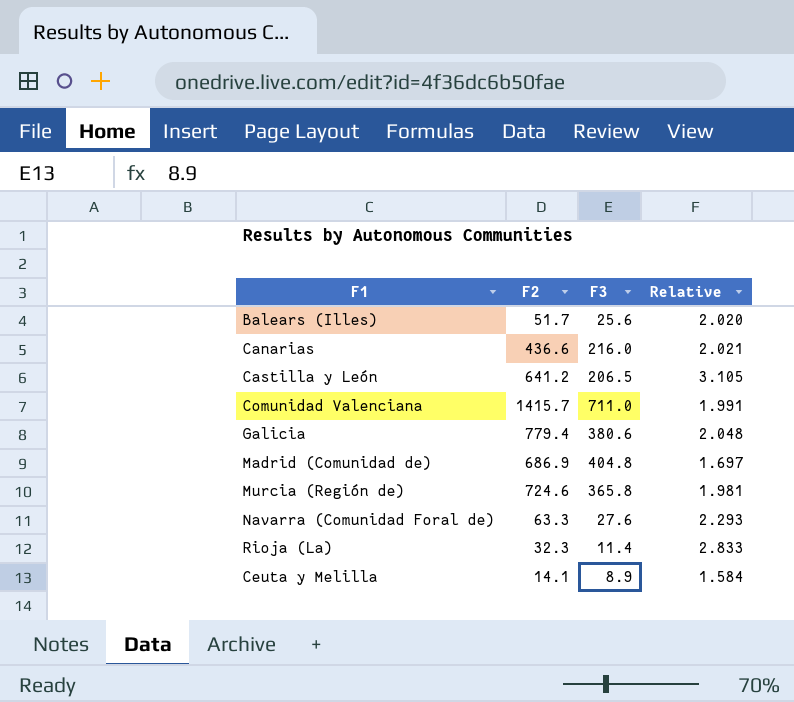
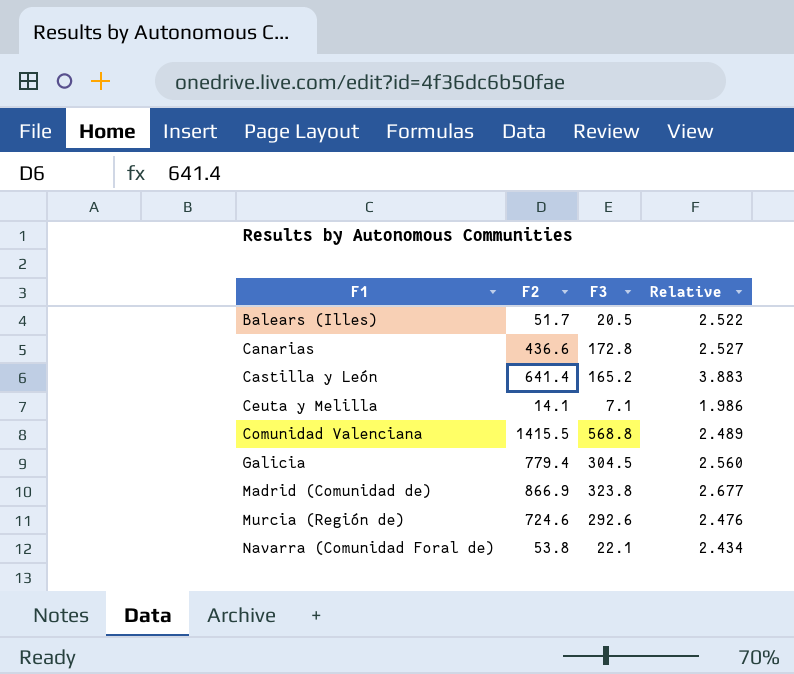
row order: none -> F1 ascending
row Rioja (La): 32.3 | 11.4 | 2.833 -> none
Balears (Illes) | F3: 25.6 -> 20.5
Balears (Illes) | Relative: 2.020 -> 2.522
Canarias | F3: 216.0 -> 172.8
Canarias | Relative: 2.021 -> 2.527
Castilla y León | F2: 641.2 -> 641.4
Castilla y León | F3: 206.5 -> 165.2
Castilla y León | Relative: 3.105 -> 3.883
Ceuta y Melilla | F3: 8.9 -> 7.1
Ceuta y Melilla | Relative: 1.584 -> 1.986
Comunidad Valenciana | F2: 1415.7 -> 1415.5
Comunidad Valenciana | F3: 711.0 -> 568.8
Comunidad Valenciana | Relative: 1.991 -> 2.489
Galicia | F3: 380.6 -> 304.5
Galicia | Relative: 2.048 -> 2.560
Madrid (Comunidad de) | F2: 686.9 -> 866.9
Madrid (Comunidad de) | F3: 404.8 -> 323.8
Madrid (Comunidad de) | Relative: 1.697 -> 2.677
Murcia (Región de) | F3: 365.8 -> 292.6
Murcia (Región de) | Relative: 1.981 -> 2.476
Navarra (Comunidad Foral de) | F2: 63.3 -> 53.8
Navarra (Comunidad Foral de) | F3: 27.6 -> 22.1
Navarra (Comunidad Foral de) | Relative: 2.293 -> 2.434

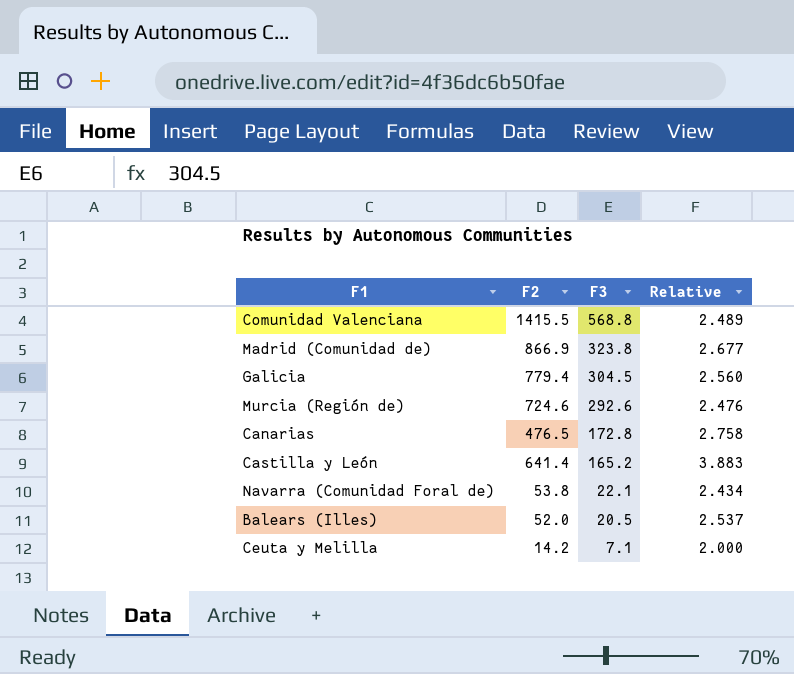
row order: F1 ascending -> F3 descending
Canarias | F2: 436.6 -> 476.5
Canarias | Relative: 2.527 -> 2.758
Balears (Illes) | F2: 51.7 -> 52.0
Balears (Illes) | Relative: 2.522 -> 2.537
Ceuta y Melilla | F2: 14.1 -> 14.2
Ceuta y Melilla | Relative: 1.986 -> 2.000

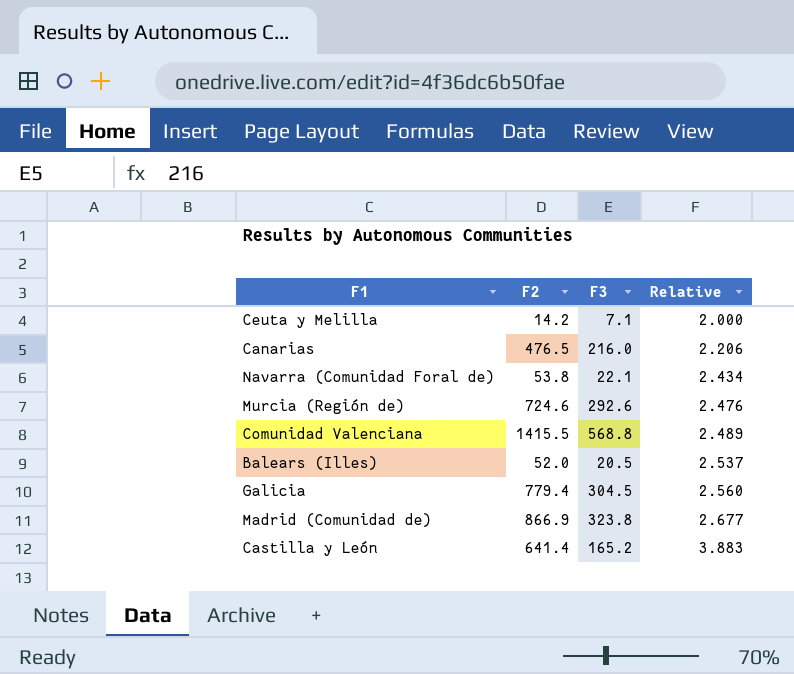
row order: F3 descending -> Relative ascending
Canarias | F3: 172.8 -> 216.0
Canarias | Relative: 2.758 -> 2.206

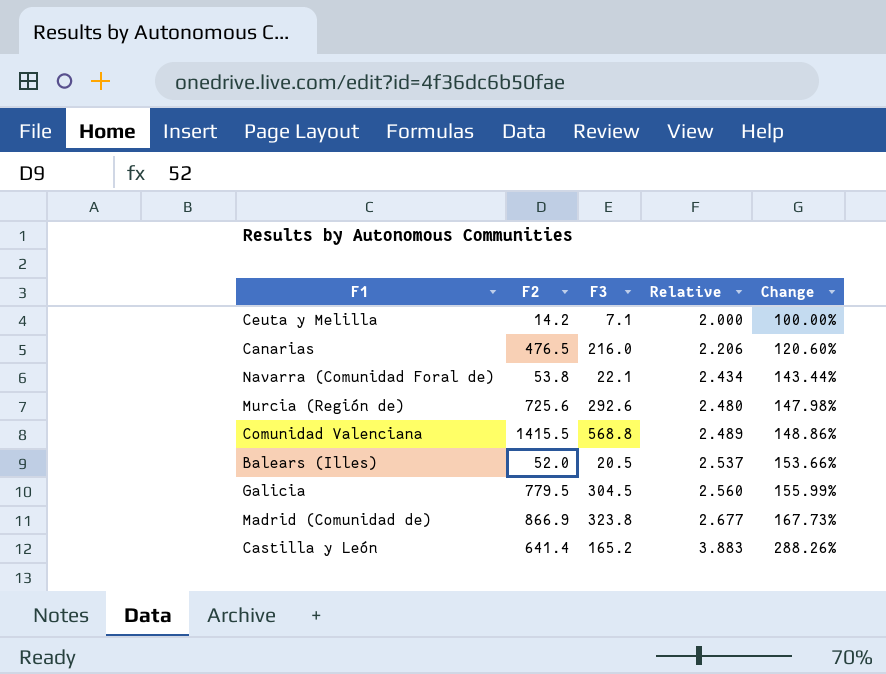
column Change | formula: none -> ([F2] - [F3]) / [F3]
Murcia (Región de) | F2: 724.6 -> 725.6
Murcia (Región de) | Relative: 2.476 -> 2.480
Galicia | F2: 779.4 -> 779.5

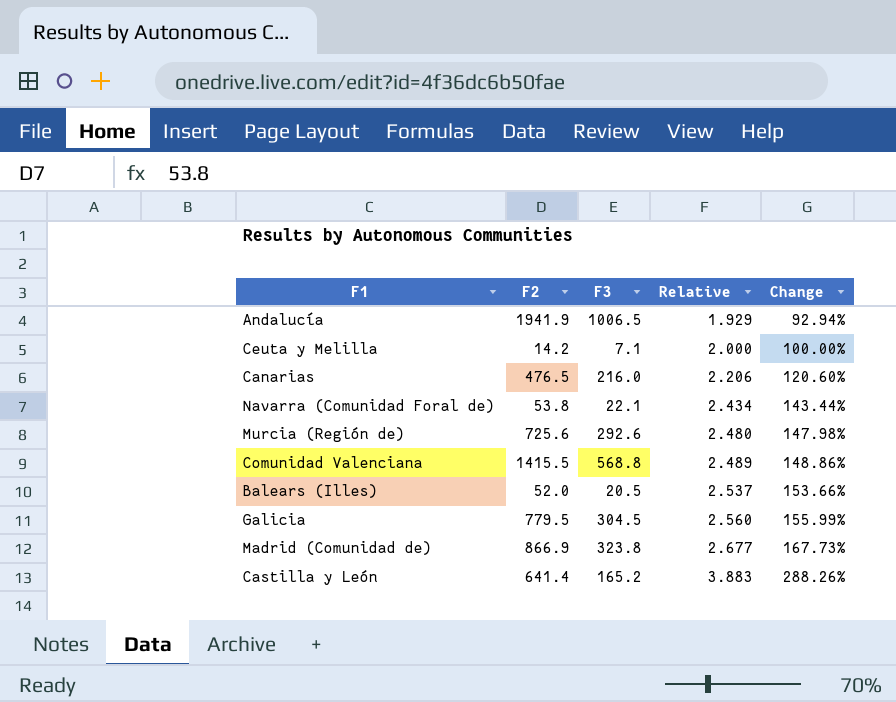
row Andalucía: none -> 1941.9 | 1006.5 | 1.929 | 92.94%

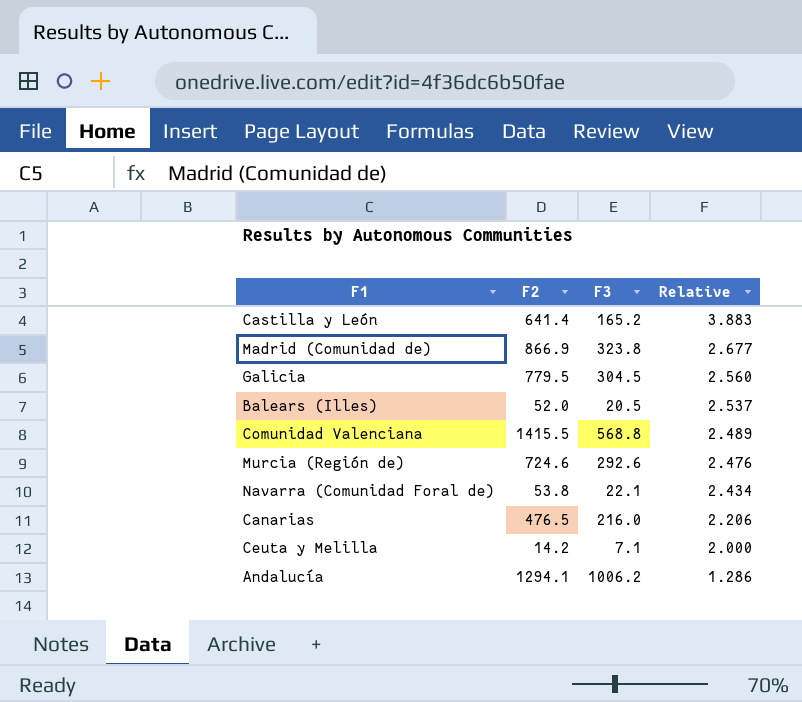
row order: Relative ascending -> Relative descending
column Change | formula: ([F2] - [F3]) / [F3] -> none
Murcia (Región de) | F2: 725.6 -> 724.6
Murcia (Región de) | Relative: 2.480 -> 2.476
Andalucía | F2: 1941.9 -> 1294.1
Andalucía | F3: 1006.5 -> 1006.2
Andalucía | Relative: 1.929 -> 1.286

